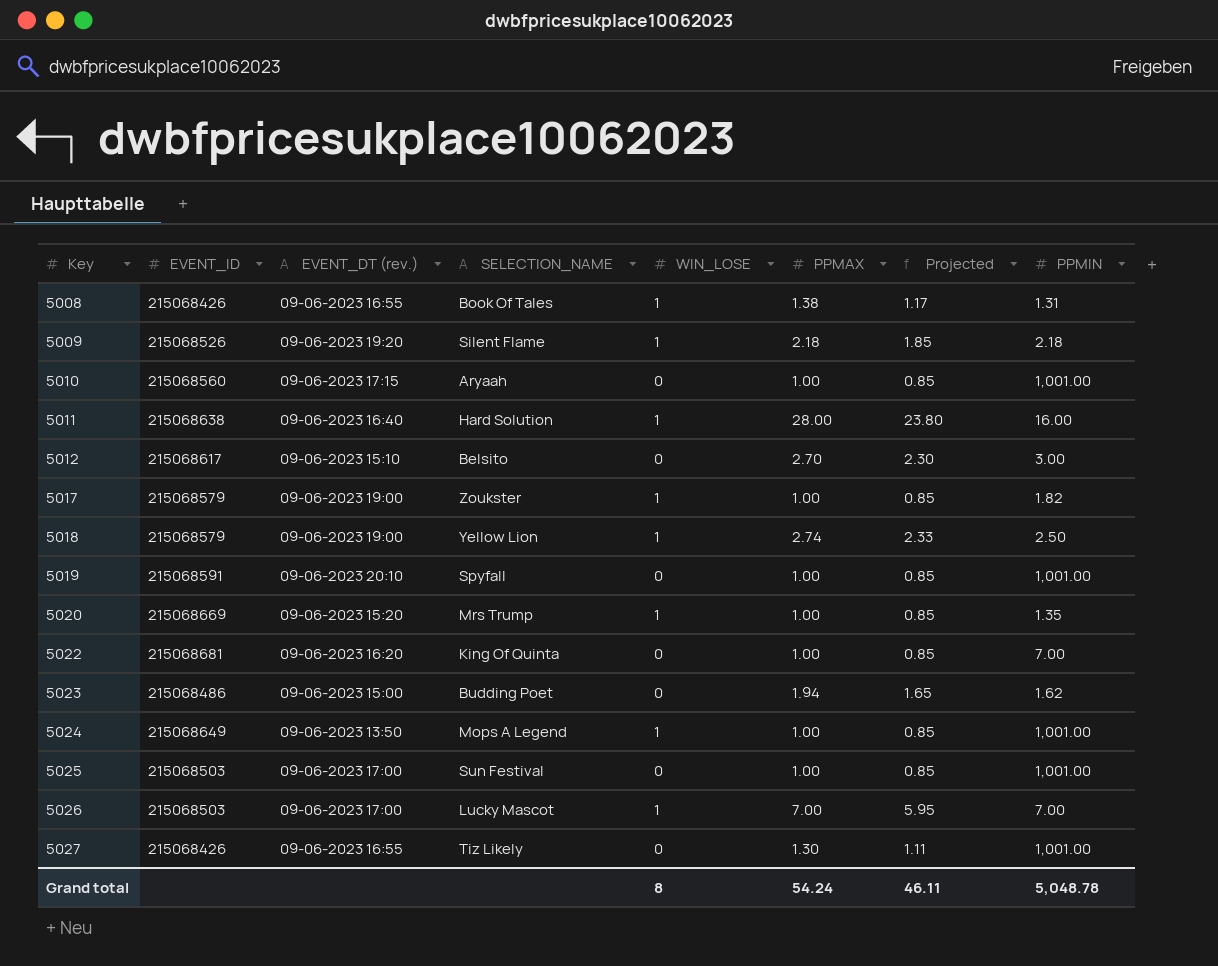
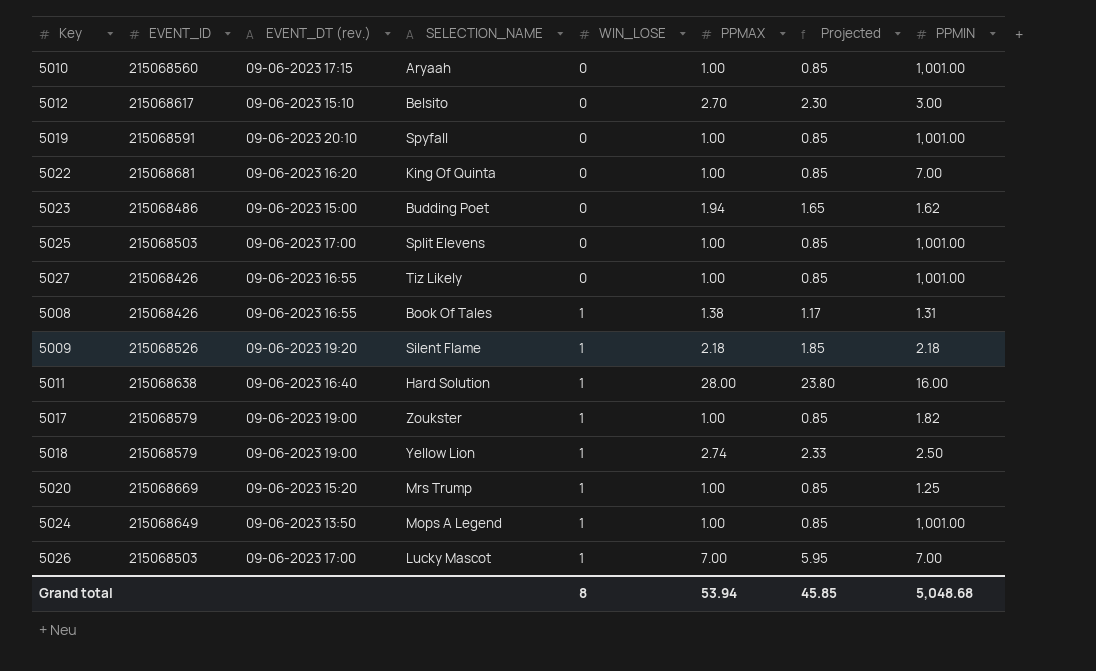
row order: Key ascending -> WIN_LOSE ascending
5025 | SELECTION_NAME: Sun Festival -> Split Elevens
5027 | PPMAX: 1.30 -> 1.00
5027 | Projected: 1.11 -> 0.85
5020 | PPMIN: 1.35 -> 1.25
Grand total | PPMAX: 54.24 -> 53.94
Grand total | Projected: 46.11 -> 45.85
Grand total | PPMIN: 5,048.78 -> 5,048.68

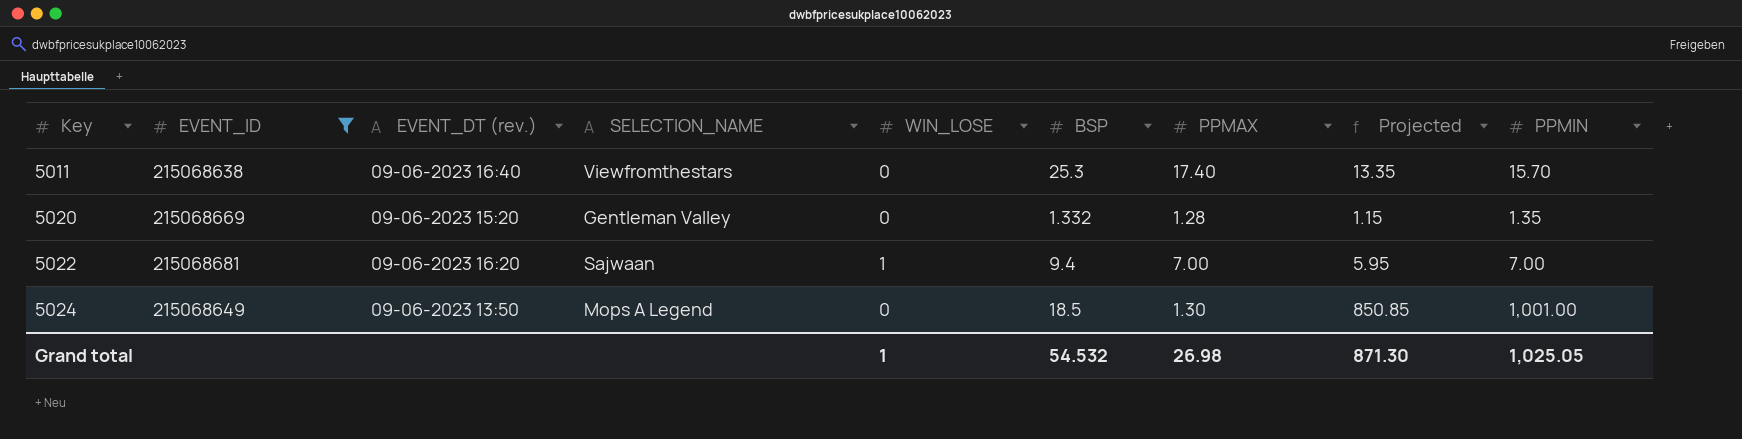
filter: none -> EVENT_ID >= 215068638
row order: WIN_LOSE ascending -> Key ascending
column BSP | position: none -> 6
column Projected | formula: [PPMAX] * 0.85 -> [PPMIN] * 0.85
5011 | SELECTION_NAME: Hard Solution -> Viewfromthestars
5011 | WIN_LOSE: 1 -> 0
5011 | PPMAX: 28.00 -> 17.40
5011 | PPMIN: 16.00 -> 15.70
5020 | SELECTION_NAME: Mrs Trump -> Gentleman Valley
5020 | WIN_LOSE: 1 -> 0
5020 | PPMAX: 1.00 -> 1.28
5020 | PPMIN: 1.25 -> 1.35
5022 | SELECTION_NAME: King Of Quinta -> Sajwaan
5022 | WIN_LOSE: 0 -> 1
5022 | PPMAX: 1.00 -> 7.00
5024 | WIN_LOSE: 1 -> 0
5024 | PPMAX: 1.00 -> 1.30
Grand total | WIN_LOSE: 8 -> 1
Grand total | PPMAX: 53.94 -> 26.98
Grand total | Projected: 45.85 -> 871.30
Grand total | PPMIN: 5,048.68 -> 1,025.05

